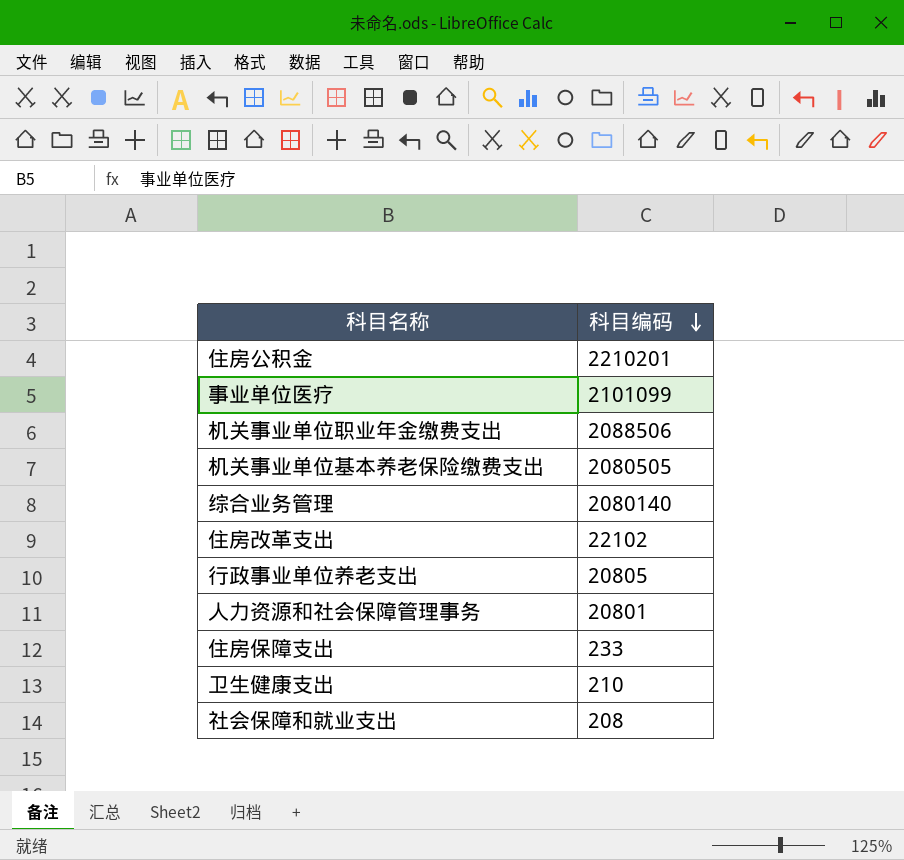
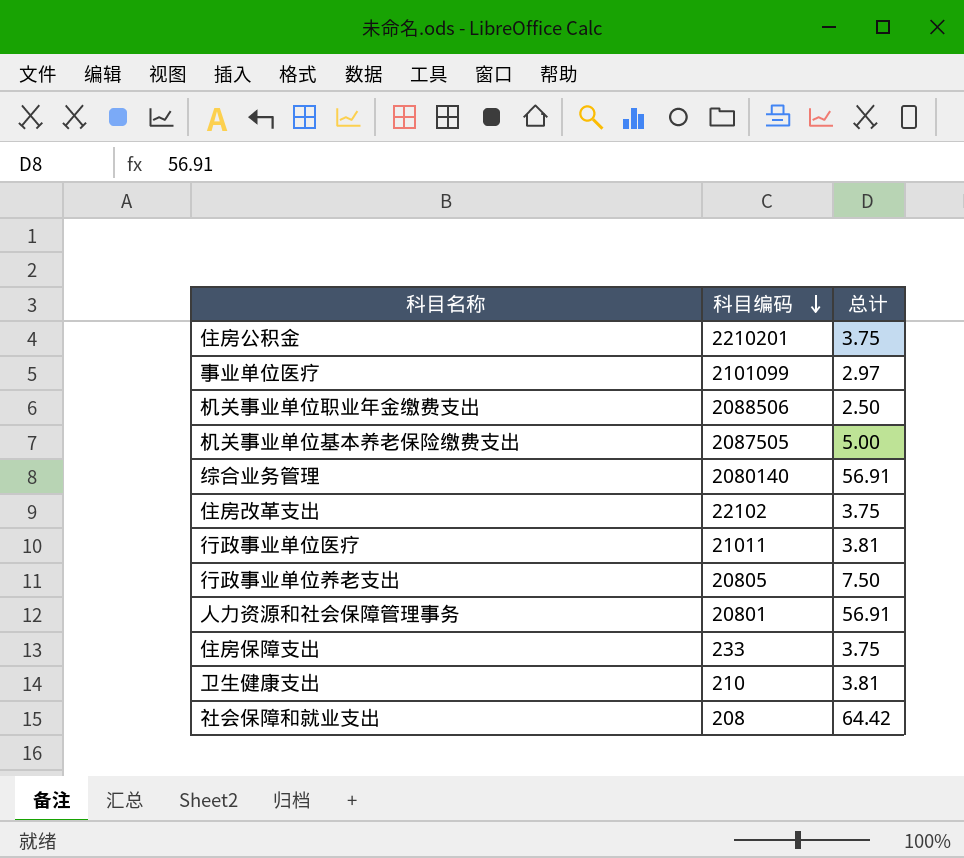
column 总计 | position: none -> 3
机关事业单位基本养老保险缴费支出 | 科目编码: 2080505 -> 2087505
row 行政事业单位医疗: none -> 21011 | 3.81

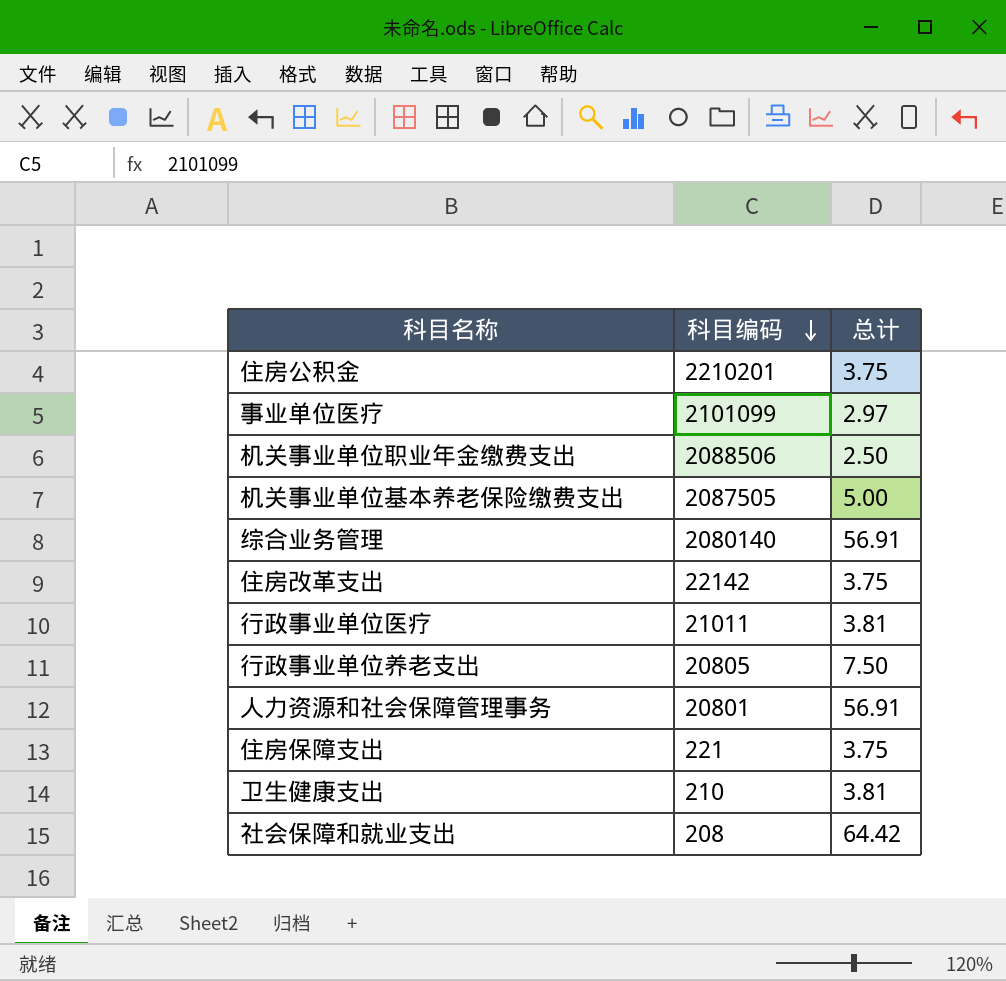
住房改革支出 | 科目编码: 22102 -> 22142
住房保障支出 | 科目编码: 233 -> 221

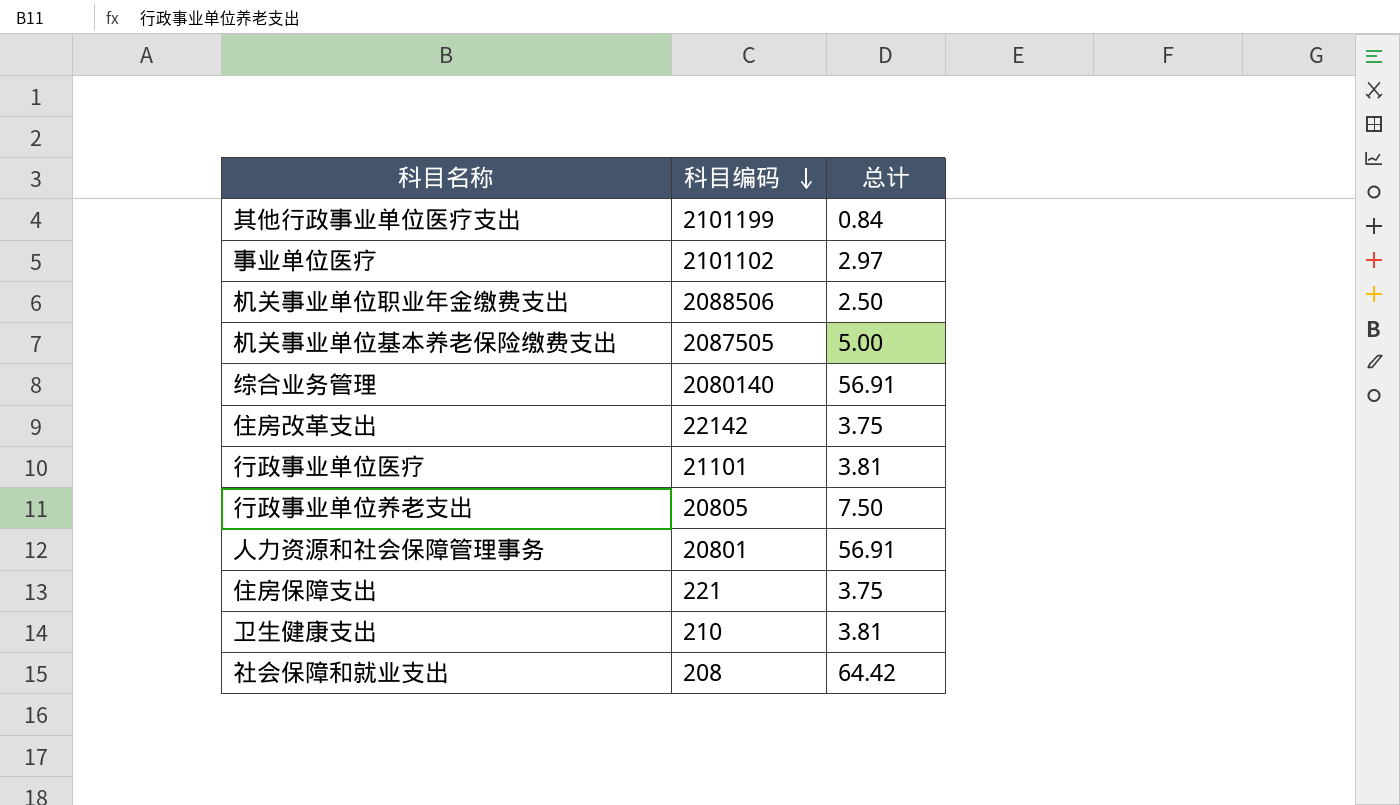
row 住房公积金: 2210201 | 3.75 -> none
row 其他行政事业单位医疗支出: none -> 2101199 | 0.84
事业单位医疗 | 科目编码: 2101099 -> 2101102
行政事业单位医疗 | 科目编码: 21011 -> 21101

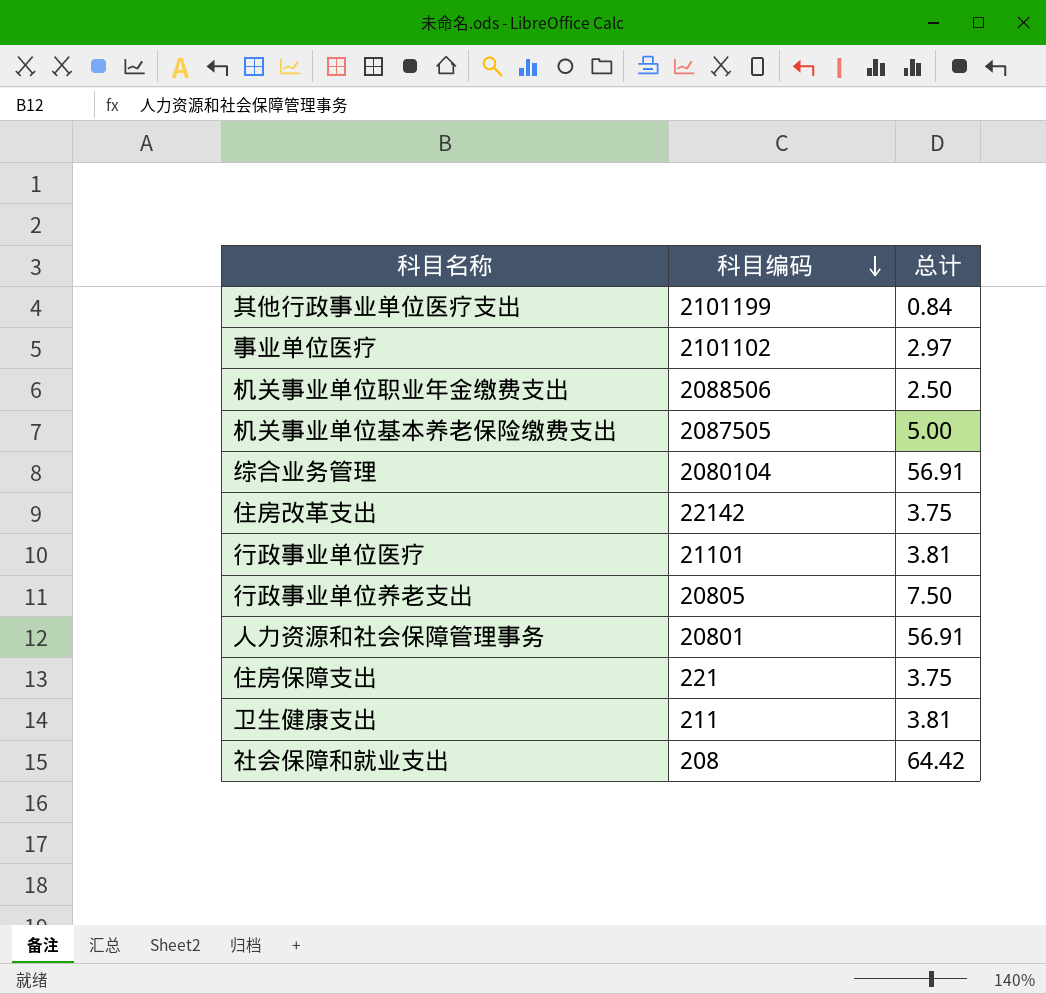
综合业务管理 | 科目编码: 2080140 -> 2080104
卫生健康支出 | 科目编码: 210 -> 211

